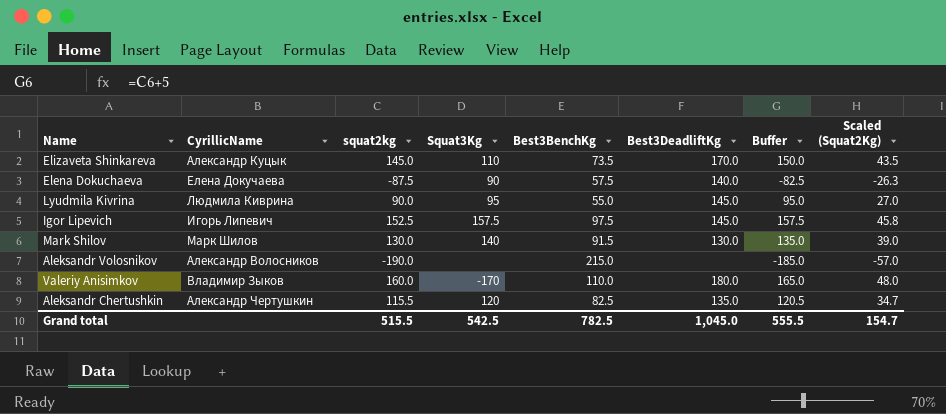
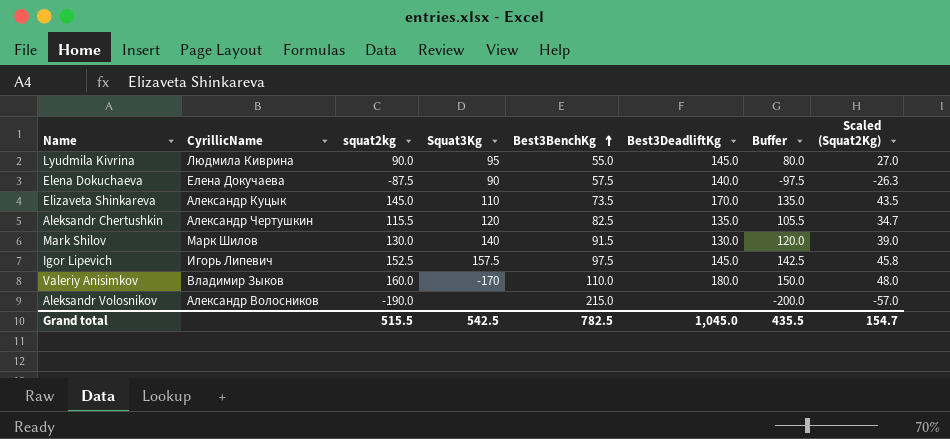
row order: none -> Best3BenchKg ascending
column Buffer | formula: [squat2kg] + 5 -> [squat2kg] - 10
Grand total | Buffer: 555.5 -> 435.5

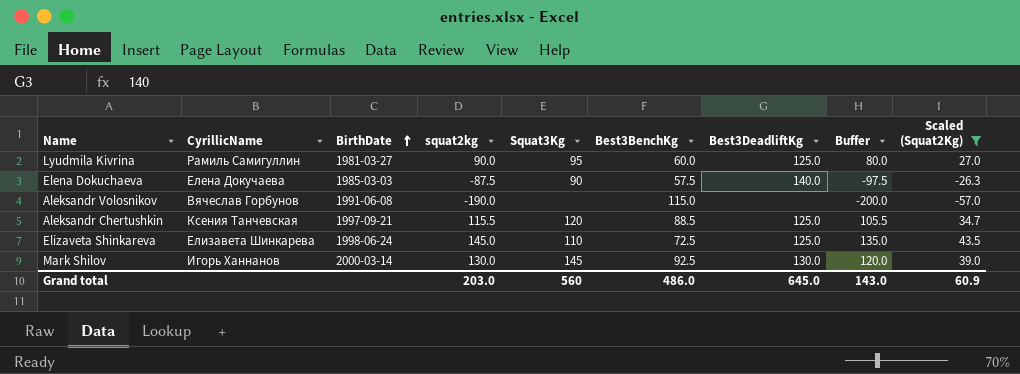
filter: none -> Scaled (Squat2Kg) <= 43.5
row order: Best3BenchKg ascending -> BirthDate ascending
column BirthDate | position: none -> 3
Lyudmila Kivrina | CyrillicName: Людмила Киврина -> Рамиль Самигуллин
Lyudmila Kivrina | Best3BenchKg: 55.0 -> 60.0
Lyudmila Kivrina | Best3DeadliftKg: 145.0 -> 125.0
Aleksandr Volosnikov | CyrillicName: Александр Волосников -> Вячеслав Горбунов
Aleksandr Volosnikov | Best3BenchKg: 215.0 -> 115.0
Aleksandr Chertushkin | CyrillicName: Александр Чертушкин -> Ксения Танчевская
Aleksandr Chertushkin | Best3BenchKg: 82.5 -> 88.5
Aleksandr Chertushkin | Best3DeadliftKg: 135.0 -> 125.0
Elizaveta Shinkareva | CyrillicName: Александр Куцык -> Елизавета Шинкарева
Elizaveta Shinkareva | Best3BenchKg: 73.5 -> 72.5
Elizaveta Shinkareva | Best3DeadliftKg: 170.0 -> 125.0
Mark Shilov | CyrillicName: Марк Шилов -> Игорь Ханнанов
Mark Shilov | Squat3Kg: 140 -> 145
Mark Shilov | Best3BenchKg: 91.5 -> 92.5
Grand total | squat2kg: 515.5 -> 203.0
Grand total | Squat3Kg: 542.5 -> 560
Grand total | Best3BenchKg: 782.5 -> 486.0
Grand total | Best3DeadliftKg: 1,045.0 -> 645.0
Grand total | Buffer: 435.5 -> 143.0
Grand total | Scaled (Squat2Kg): 154.7 -> 60.9

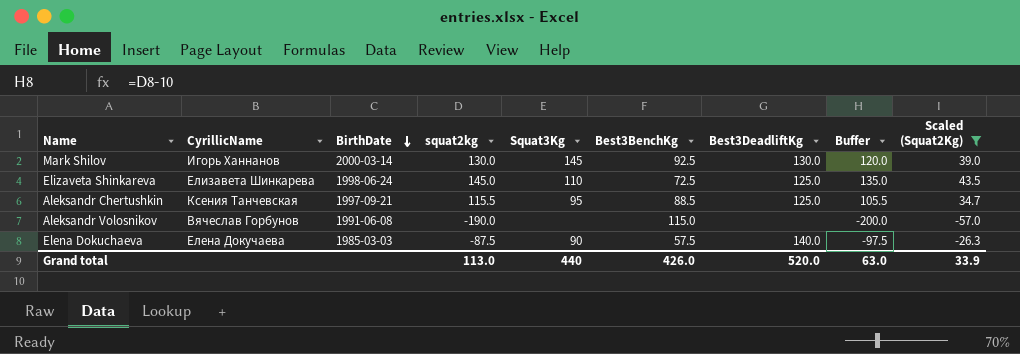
row order: BirthDate ascending -> BirthDate descending
row Lyudmila Kivrina: Рамиль Самигуллин | 1981-03-27 | 90.0 | 95 | 60.0 | 125.0 | 80.0 | 27.0 -> none
Aleksandr Chertushkin | Squat3Kg: 120 -> 95
Grand total | squat2kg: 203.0 -> 113.0
Grand total | Squat3Kg: 560 -> 440
Grand total | Best3BenchKg: 486.0 -> 426.0
Grand total | Best3DeadliftKg: 645.0 -> 520.0
Grand total | Buffer: 143.0 -> 63.0
Grand total | Scaled (Squat2Kg): 60.9 -> 33.9

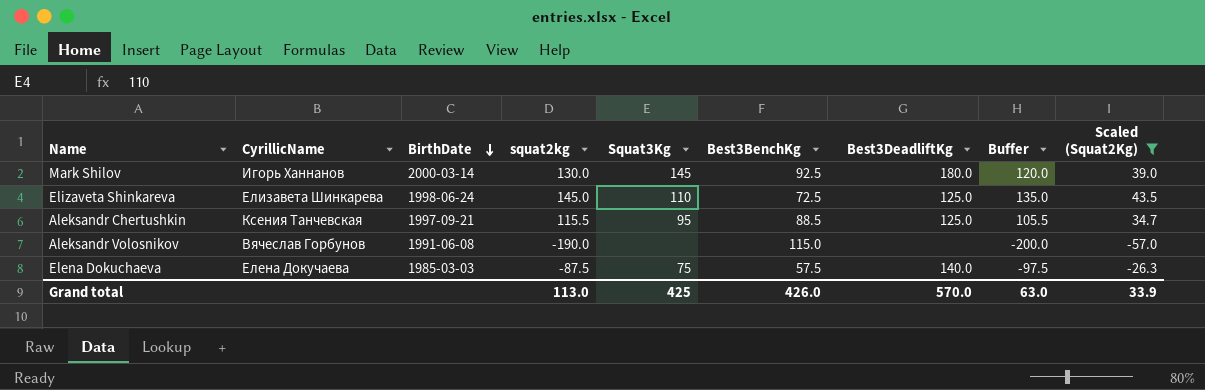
Mark Shilov | Best3DeadliftKg: 130.0 -> 180.0
Elena Dokuchaeva | Squat3Kg: 90 -> 75
Grand total | Squat3Kg: 440 -> 425
Grand total | Best3DeadliftKg: 520.0 -> 570.0

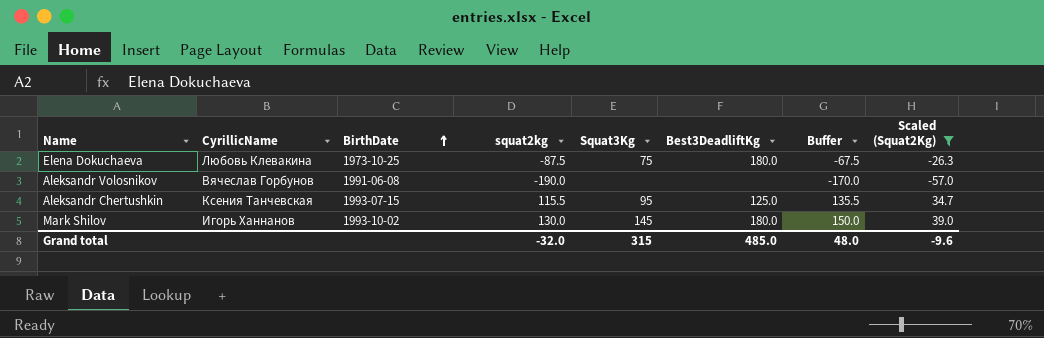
row order: BirthDate descending -> BirthDate ascending
column Best3BenchKg | position: 6 -> none
column Buffer | formula: [squat2kg] - 10 -> [squat2kg] + 20
row Elizaveta Shinkareva: Елизавета Шинкарева | 1998-06-24 | 145.0 | 110 | 72.5 | 125.0 | 135.0 | 43.5 -> none
Elena Dokuchaeva | CyrillicName: Елена Докучаева -> Любовь Клевакина
Elena Dokuchaeva | BirthDate: 1985-03-03 -> 1973-10-25
Elena Dokuchaeva | Best3DeadliftKg: 140.0 -> 180.0
Aleksandr Chertushkin | BirthDate: 1997-09-21 -> 1993-07-15
Mark Shilov | BirthDate: 2000-03-14 -> 1993-10-02
Grand total | squat2kg: 113.0 -> -32.0
Grand total | Squat3Kg: 425 -> 315
Grand total | Best3DeadliftKg: 570.0 -> 485.0
Grand total | Buffer: 63.0 -> 48.0
Grand total | Scaled (Squat2Kg): 33.9 -> -9.6

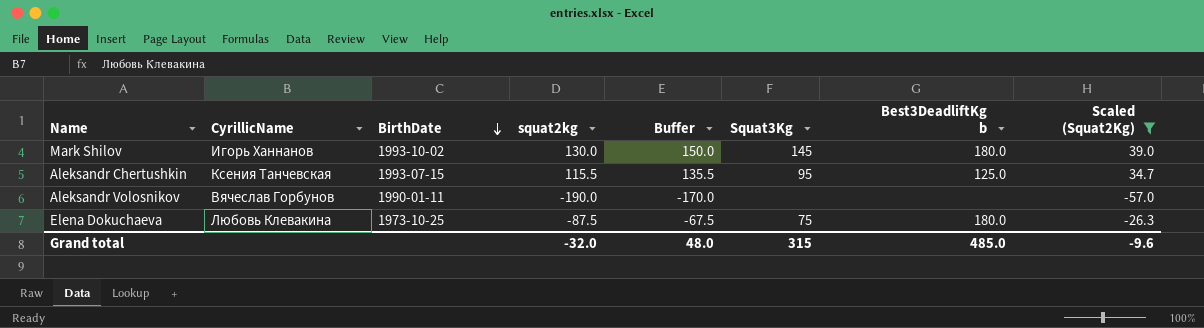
row order: BirthDate ascending -> BirthDate descending
column Buffer | position: 7 -> 5
column name: Best3DeadliftKg -> Best3DeadliftKg b
Aleksandr Volosnikov | BirthDate: 1991-06-08 -> 1990-01-11

